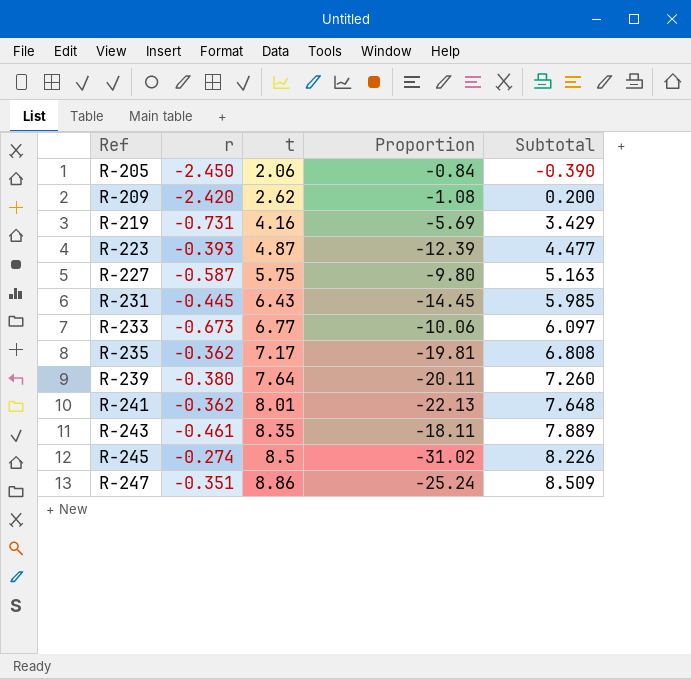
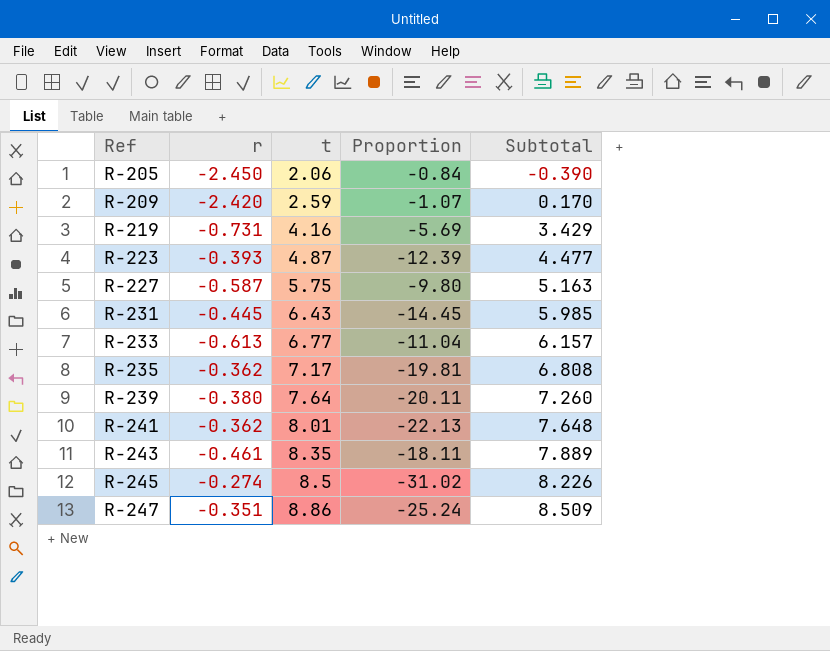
R-209 | t: 2.62 -> 2.59
R-209 | Proportion: -1.08 -> -1.07
R-209 | Subtotal: 0.200 -> 0.170
R-233 | r: -0.673 -> -0.613
R-233 | Proportion: -10.06 -> -11.04
R-233 | Subtotal: 6.097 -> 6.157

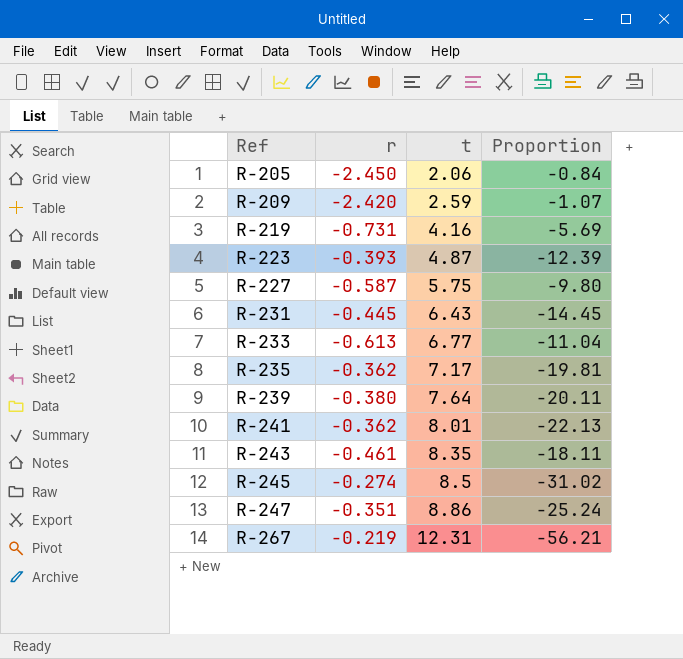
column Subtotal | formula: [r] + [t] -> none
row R-267: none -> -0.219 | 12.31 | -56.21

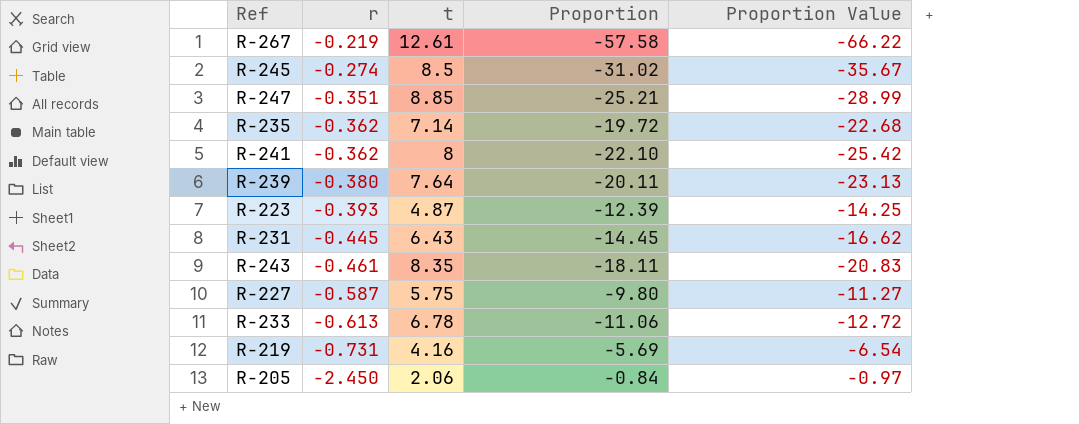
row order: Ref ascending -> r descending
column Proportion Value | formula: none -> [Proportion] * 1.15
row R-209: -2.420 | 2.59 | -1.07 -> none
R-267 | t: 12.31 -> 12.61
R-267 | Proportion: -56.21 -> -57.58
R-247 | t: 8.86 -> 8.85
R-247 | Proportion: -25.24 -> -25.21
R-235 | t: 7.17 -> 7.14
R-235 | Proportion: -19.81 -> -19.72
R-241 | t: 8.01 -> 8
R-241 | Proportion: -22.13 -> -22.10
R-233 | t: 6.77 -> 6.78
R-233 | Proportion: -11.04 -> -11.06

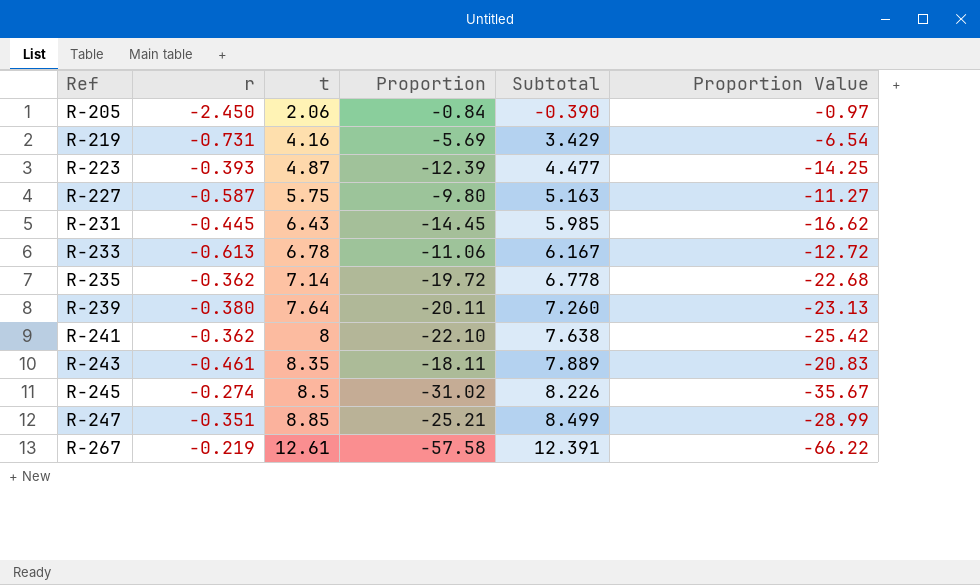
row order: r descending -> Ref ascending
column Subtotal | formula: none -> [r] + [t]

